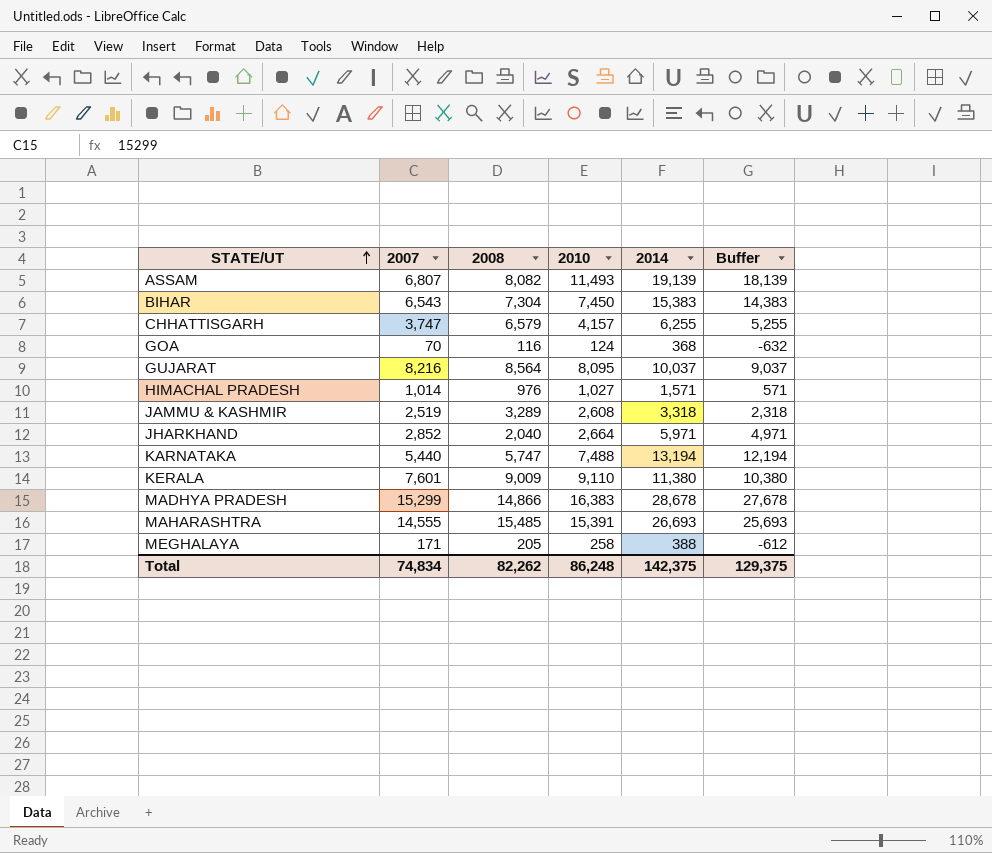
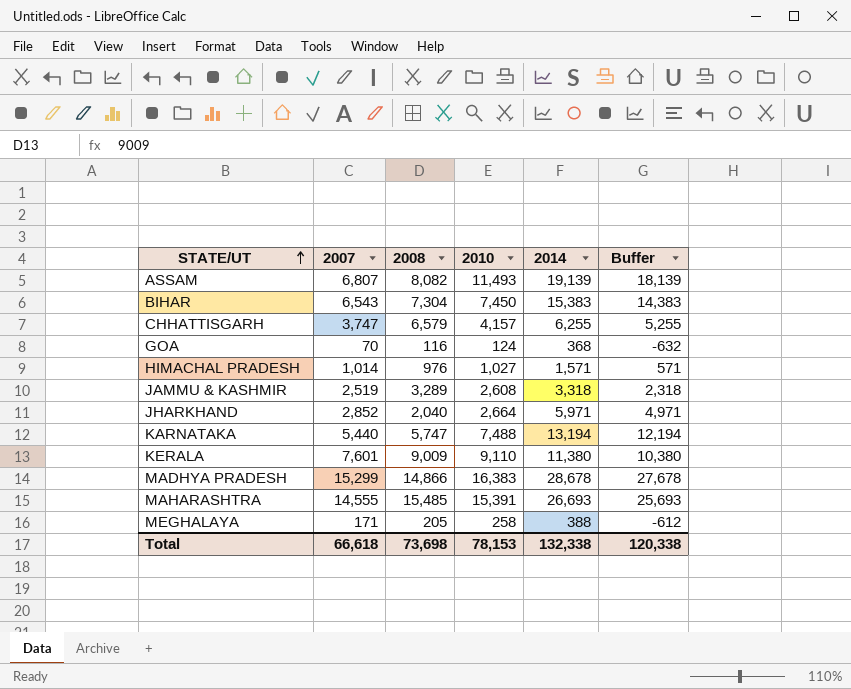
row GUJARAT: 8,216 | 8,564 | 8,095 | 10,037 | 9,037 -> none
Total | 2007: 74,834 -> 66,618
Total | 2008: 82,262 -> 73,698
Total | 2010: 86,248 -> 78,153
Total | 2014: 142,375 -> 132,338
Total | Buffer: 129,375 -> 120,338

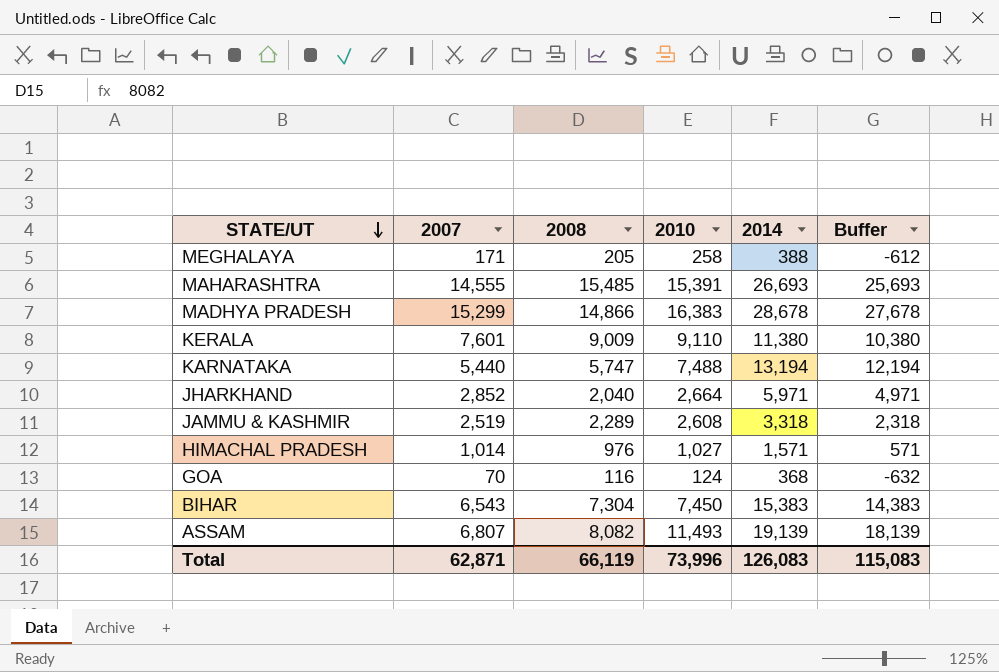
row order: STATE/UT ascending -> STATE/UT descending
row CHHATTISGARH: 3,747 | 6,579 | 4,157 | 6,255 | 5,255 -> none
JAMMU & KASHMIR | 2008: 3,289 -> 2,289
Total | 2007: 66,618 -> 62,871
Total | 2008: 73,698 -> 66,119
Total | 2010: 78,153 -> 73,996
Total | 2014: 132,338 -> 126,083
Total | Buffer: 120,338 -> 115,083

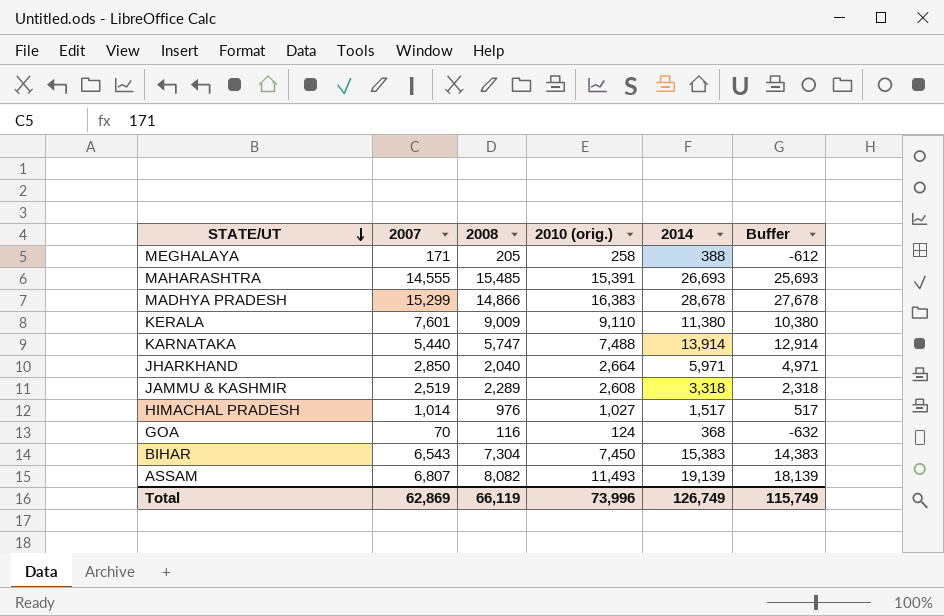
column name: 2010 -> 2010 (orig.)
KARNATAKA | 2014: 13,194 -> 13,914
KARNATAKA | Buffer: 12,194 -> 12,914
JHARKHAND | 2007: 2,852 -> 2,850
HIMACHAL PRADESH | 2014: 1,571 -> 1,517
HIMACHAL PRADESH | Buffer: 571 -> 517
Total | 2007: 62,871 -> 62,869
Total | 2014: 126,083 -> 126,749
Total | Buffer: 115,083 -> 115,749

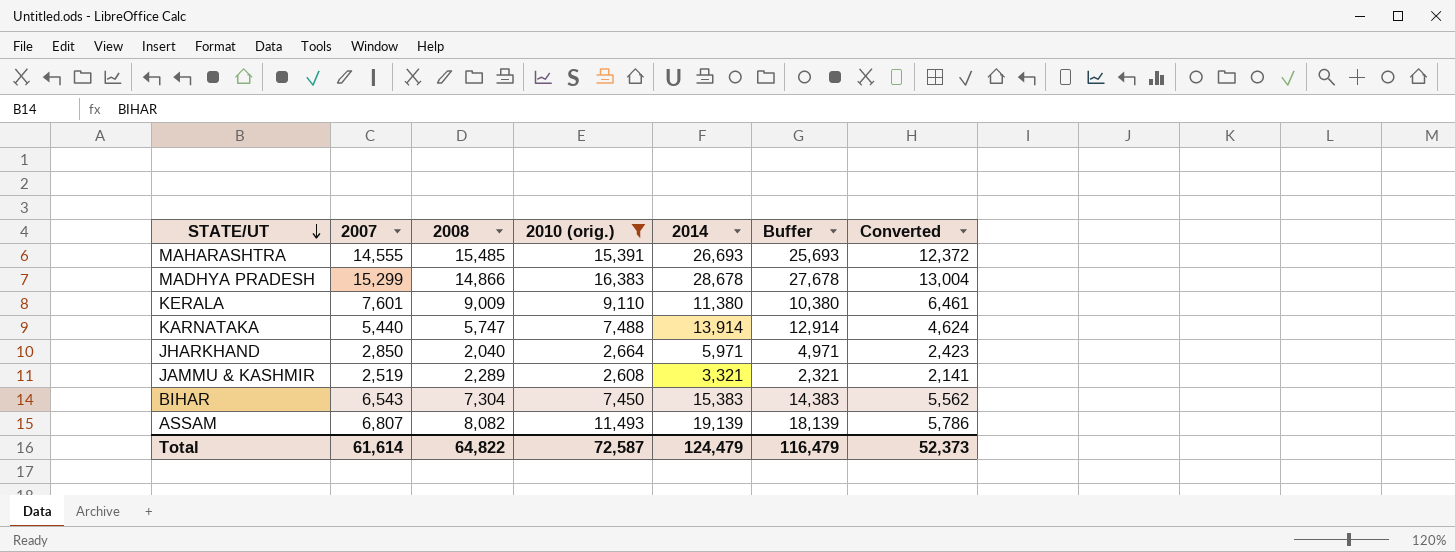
filter: none -> 2010 (orig.) >= 2,608
column Converted | formula: none -> [2007] * 0.85
JAMMU & KASHMIR | 2014: 3,318 -> 3,321
JAMMU & KASHMIR | Buffer: 2,318 -> 2,321
Total | 2007: 62,869 -> 61,614
Total | 2008: 66,119 -> 64,822
Total | 2010 (orig.): 73,996 -> 72,587
Total | 2014: 126,749 -> 124,479
Total | Buffer: 115,749 -> 116,479

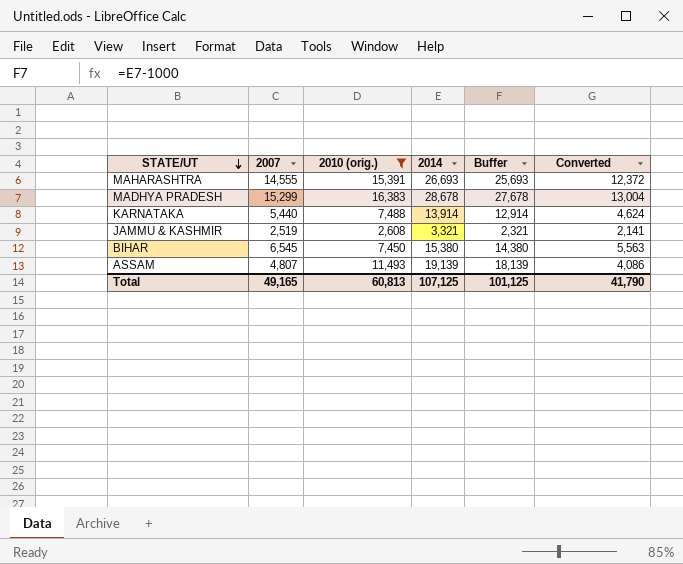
column 2008 | position: 3 -> none
row KERALA: 7,601 | 9,009 | 9,110 | 11,380 | 10,380 | 6,461 -> none
row JHARKHAND: 2,850 | 2,040 | 2,664 | 5,971 | 4,971 | 2,423 -> none
BIHAR | 2007: 6,543 -> 6,545
BIHAR | 2014: 15,383 -> 15,380
BIHAR | Buffer: 14,383 -> 14,380
BIHAR | Converted: 5,562 -> 5,563
ASSAM | 2007: 6,807 -> 4,807
ASSAM | Converted: 5,786 -> 4,086
Total | 2007: 61,614 -> 49,165
Total | 2010 (orig.): 72,587 -> 60,813
Total | 2014: 124,479 -> 107,125
Total | Buffer: 116,479 -> 101,125
Total | Converted: 52,373 -> 41,790

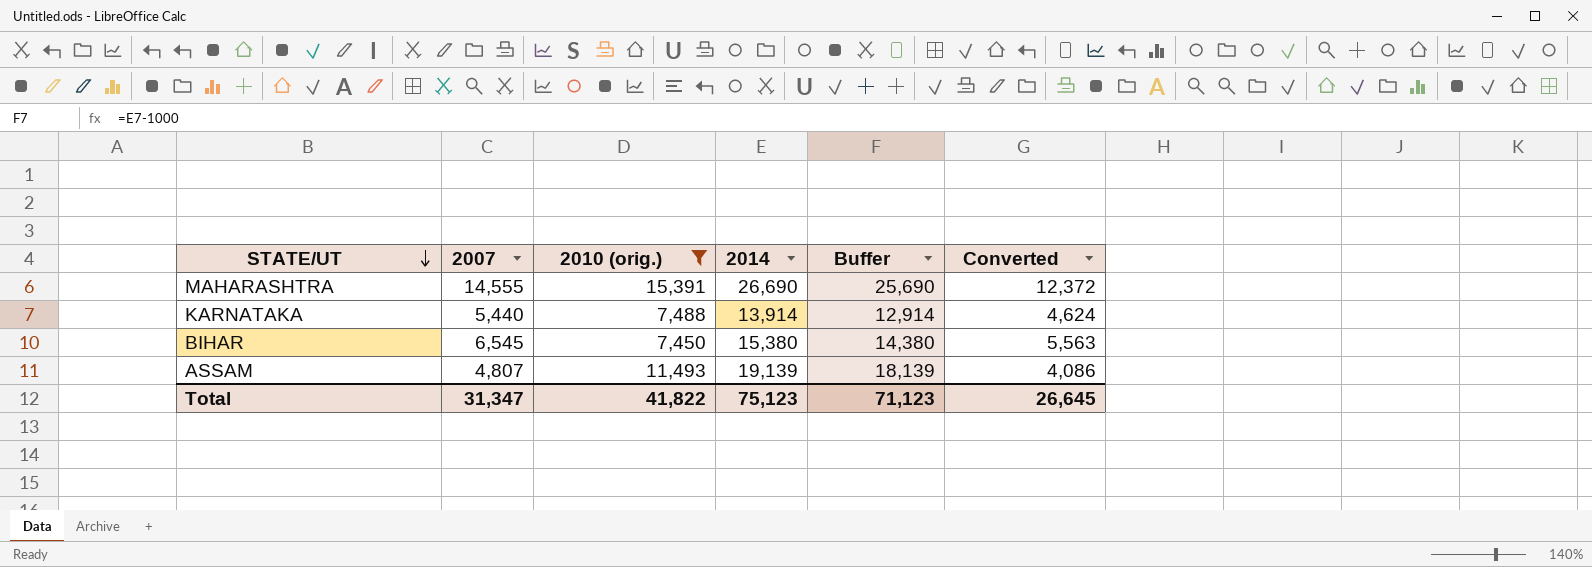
row MADHYA PRADESH: 15,299 | 16,383 | 28,678 | 27,678 | 13,004 -> none
row JAMMU & KASHMIR: 2,519 | 2,608 | 3,321 | 2,321 | 2,141 -> none
MAHARASHTRA | 2014: 26,693 -> 26,690
MAHARASHTRA | Buffer: 25,693 -> 25,690
Total | 2007: 49,165 -> 31,347
Total | 2010 (orig.): 60,813 -> 41,822
Total | 2014: 107,125 -> 75,123
Total | Buffer: 101,125 -> 71,123
Total | Converted: 41,790 -> 26,645

